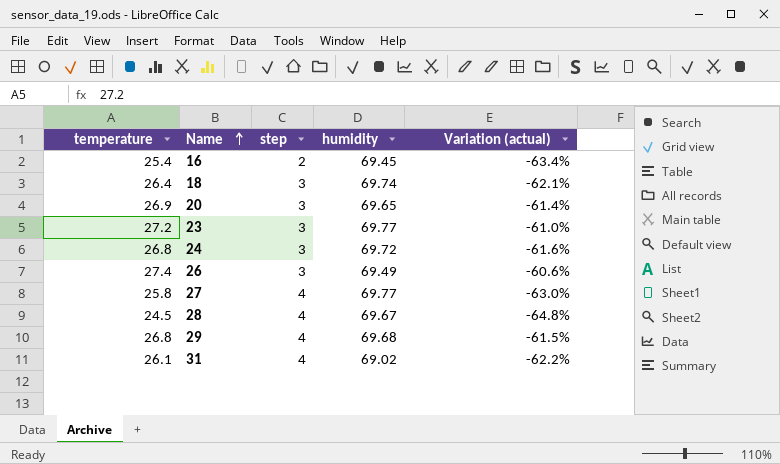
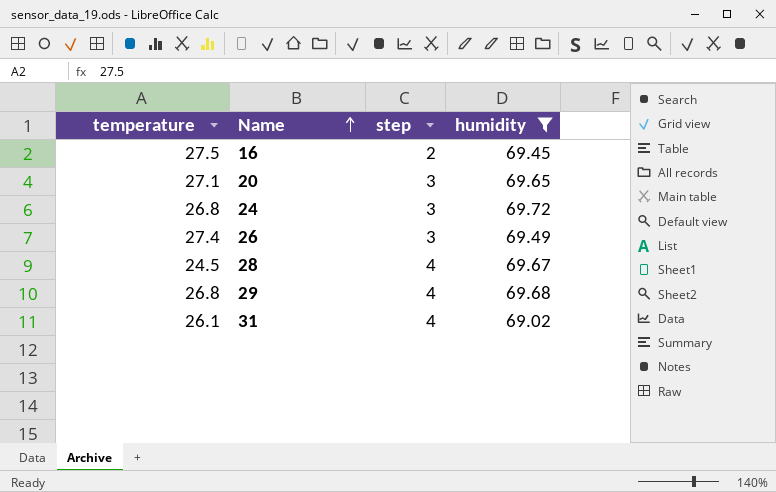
filter: none -> humidity <= 69.72
column Variation (actual) | formula: ([temperature] - [humidity]) / [humidity] -> none
16 | temperature: 25.4 -> 27.5
20 | temperature: 26.9 -> 27.1

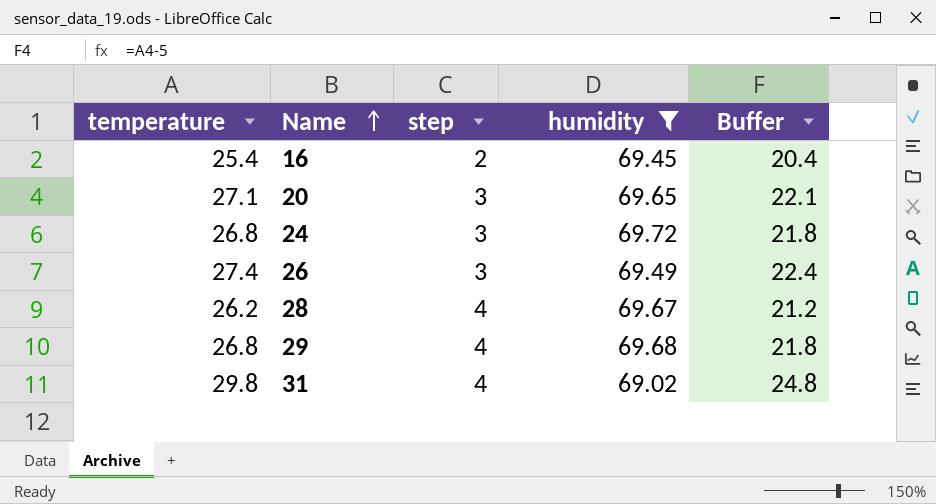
column Buffer | formula: none -> [temperature] - 5
16 | temperature: 27.5 -> 25.4
28 | temperature: 24.5 -> 26.2
31 | temperature: 26.1 -> 29.8

